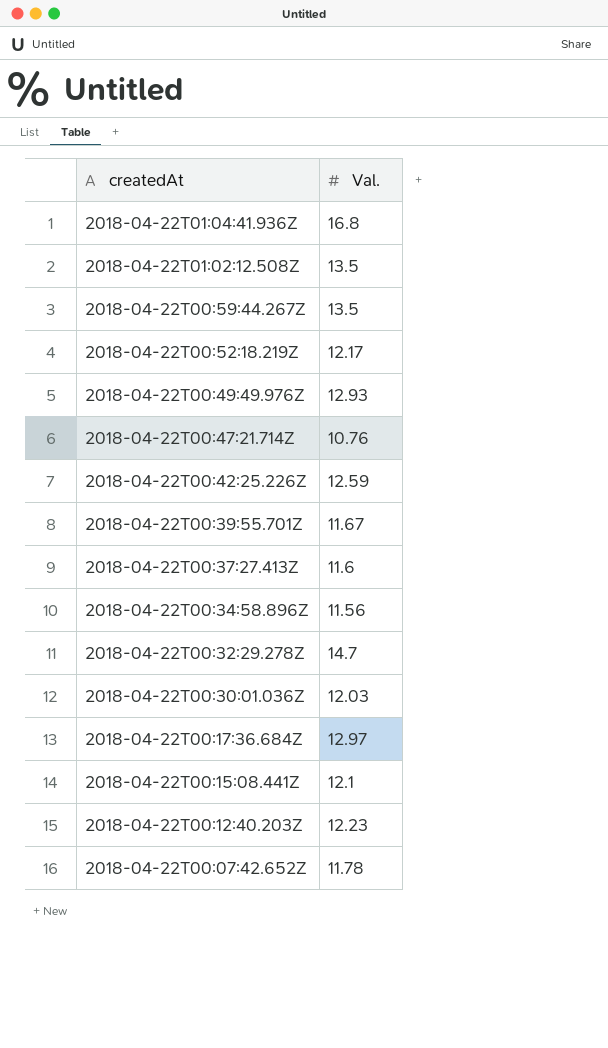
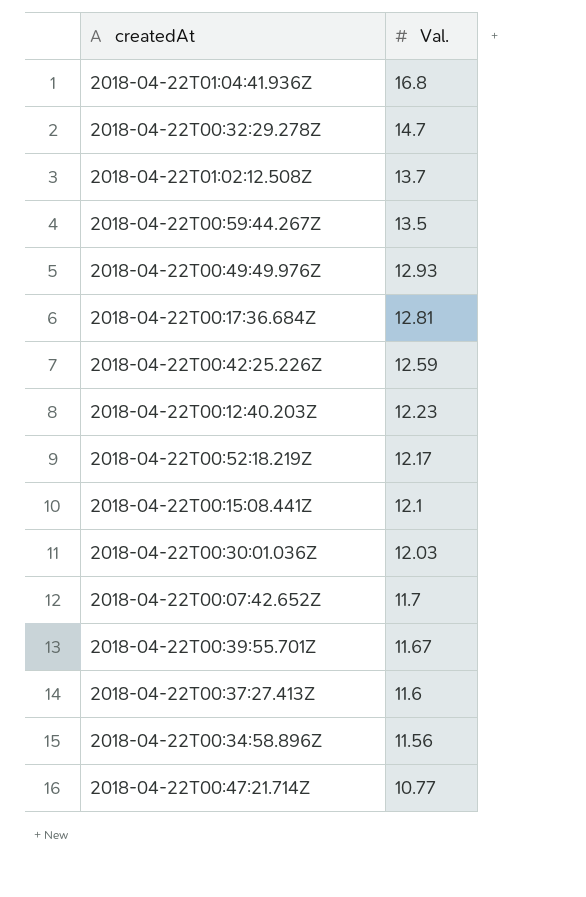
row order: createdAt descending -> Val. descending
2018-04-22T01:02:12.508Z | Val.: 13.5 -> 13.7
2018-04-22T00:17:36.684Z | Val.: 12.97 -> 12.81
2018-04-22T00:07:42.652Z | Val.: 11.78 -> 11.7
2018-04-22T00:47:21.714Z | Val.: 10.76 -> 10.77

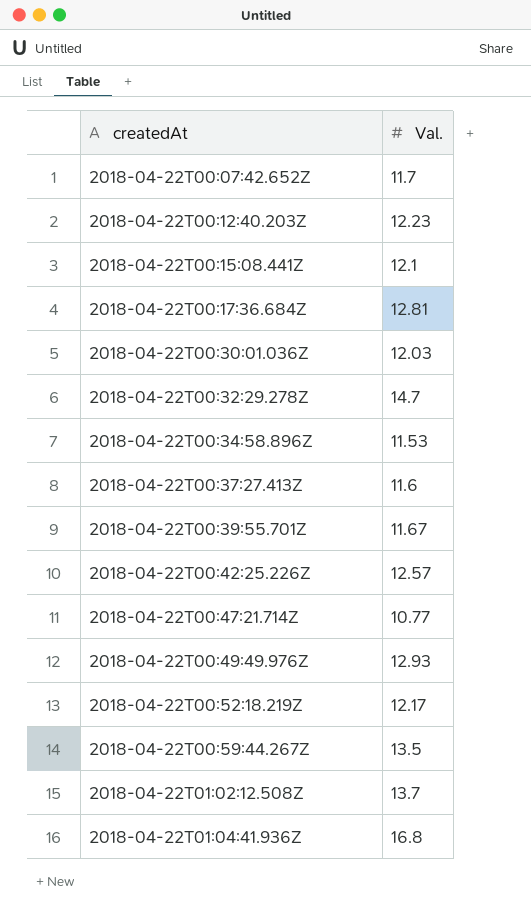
row order: Val. descending -> createdAt ascending
2018-04-22T00:34:58.896Z | Val.: 11.56 -> 11.53
2018-04-22T00:42:25.226Z | Val.: 12.59 -> 12.57

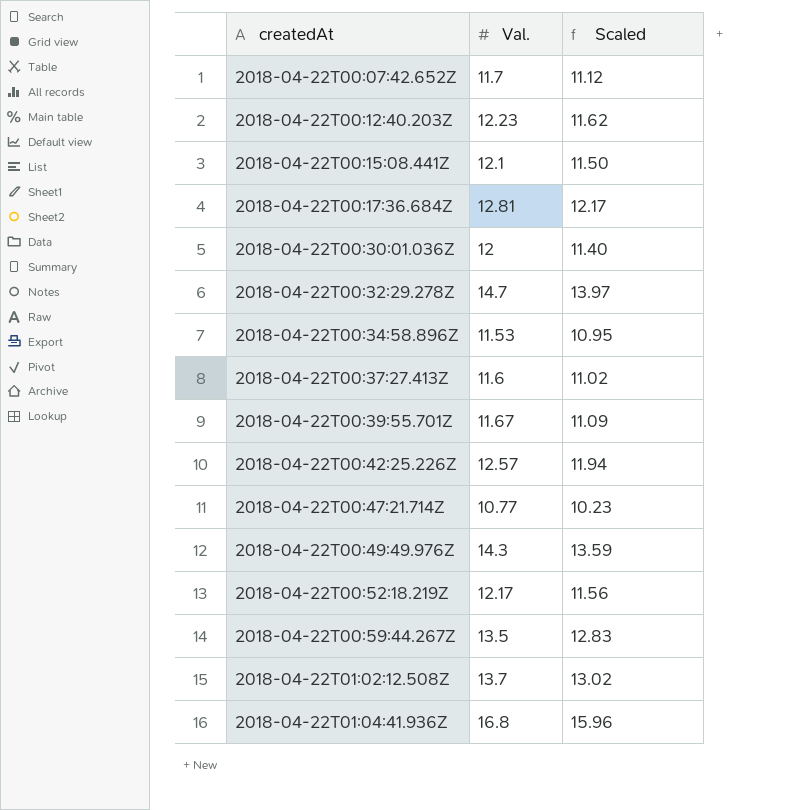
column Scaled | formula: none -> [Val.] * 0.95
2018-04-22T00:30:01.036Z | Val.: 12.03 -> 12
2018-04-22T00:49:49.976Z | Val.: 12.93 -> 14.3

